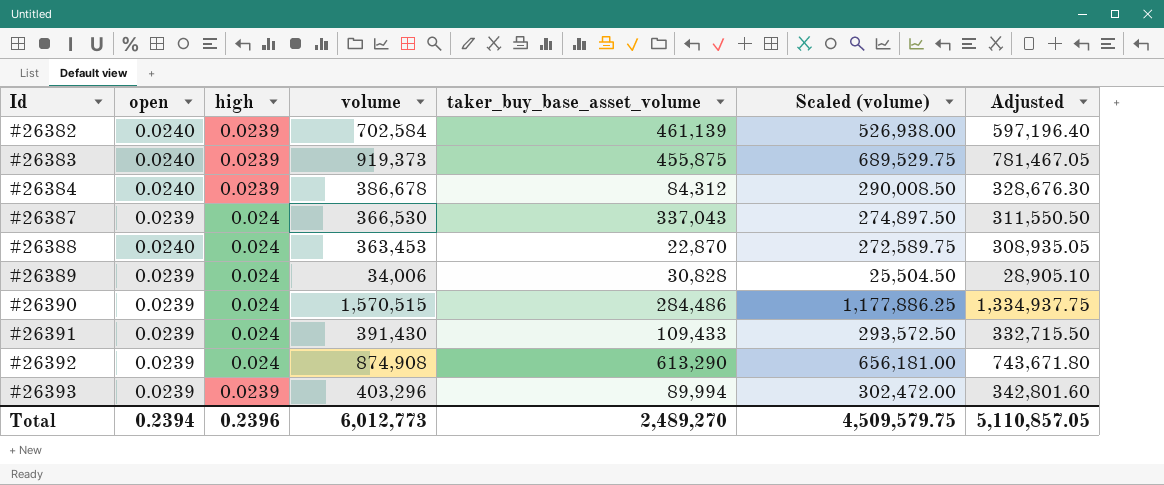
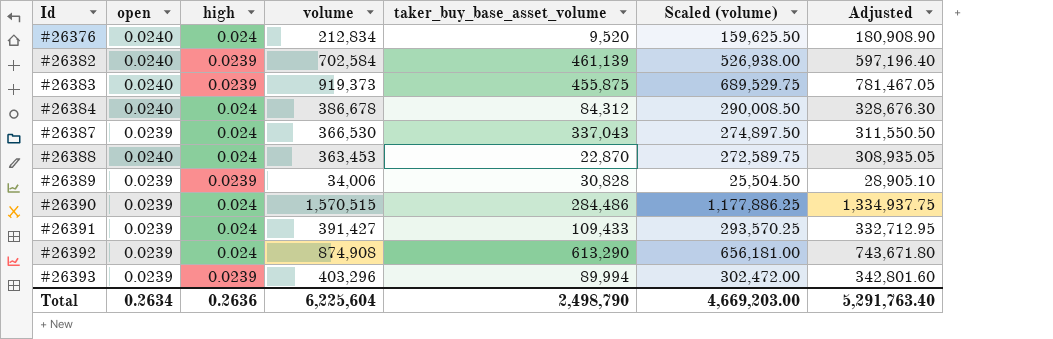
row #26376: none -> 0.0240 | 0.024 | 212,834 | 9,520 | 159,625.50 | 180,908.90
#26384 | high: 0.0239 -> 0.024
#26389 | high: 0.024 -> 0.0239
#26391 | volume: 391,430 -> 391,427
#26391 | Scaled (volume): 293,572.50 -> 293,570.25
#26391 | Adjusted: 332,715.50 -> 332,712.95
Total | open: 0.2394 -> 0.2634
Total | high: 0.2396 -> 0.2636
Total | volume: 6,012,773 -> 6,225,604
Total | taker_buy_base_asset_volume: 2,489,270 -> 2,498,790
Total | Scaled (volume): 4,509,579.75 -> 4,669,203.00
Total | Adjusted: 5,110,857.05 -> 5,291,763.40

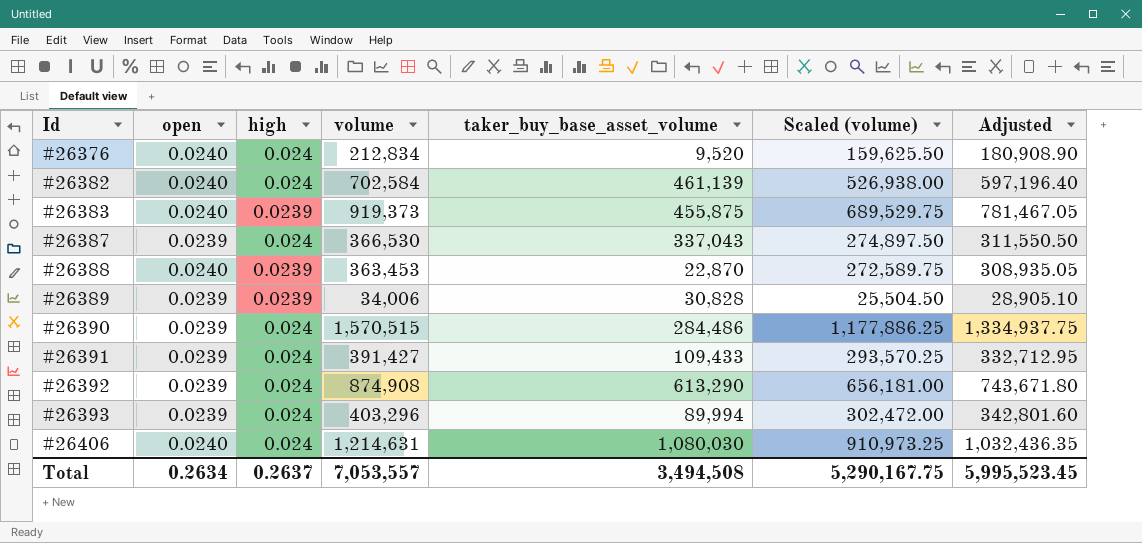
row #26384: 0.0240 | 0.024 | 386,678 | 84,312 | 290,008.50 | 328,676.30 -> none
#26382 | high: 0.0239 -> 0.024
#26388 | high: 0.024 -> 0.0239
#26393 | high: 0.0239 -> 0.024
row #26406: none -> 0.0240 | 0.024 | 1,214,631 | 1,080,030 | 910,973.25 | 1,032,436.35
Total | high: 0.2636 -> 0.2637
Total | volume: 6,225,604 -> 7,053,557
Total | taker_buy_base_asset_volume: 2,498,790 -> 3,494,508
Total | Scaled (volume): 4,669,203.00 -> 5,290,167.75
Total | Adjusted: 5,291,763.40 -> 5,995,523.45

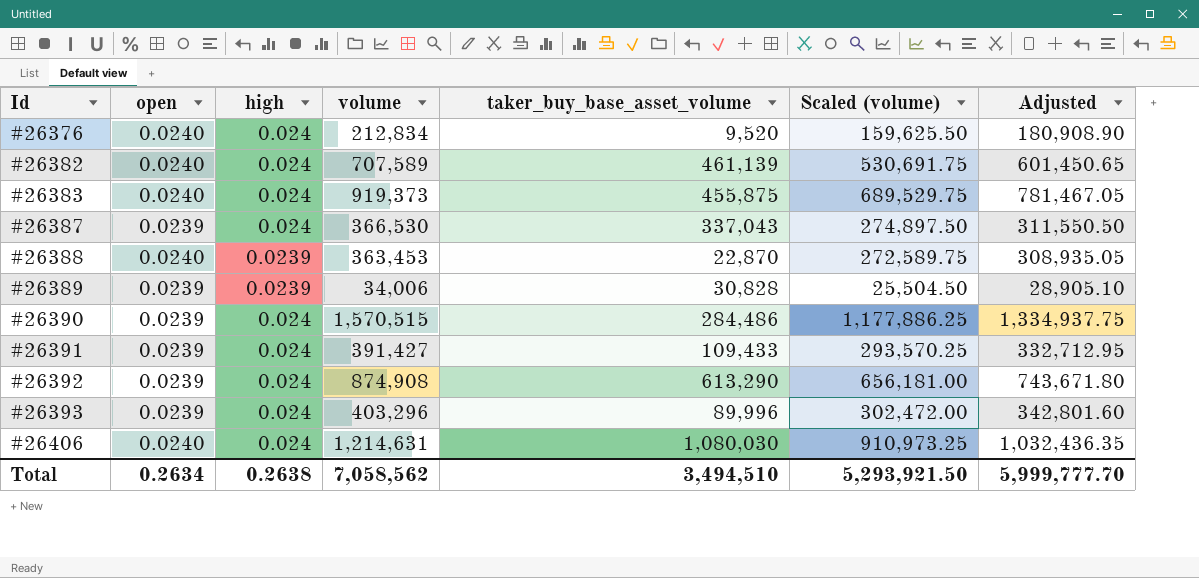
#26382 | volume: 702,584 -> 707,589
#26382 | Scaled (volume): 526,938.00 -> 530,691.75
#26382 | Adjusted: 597,196.40 -> 601,450.65
#26383 | high: 0.0239 -> 0.024
#26393 | taker_buy_base_asset_volume: 89,994 -> 89,996
Total | high: 0.2637 -> 0.2638
Total | volume: 7,053,557 -> 7,058,562
Total | taker_buy_base_asset_volume: 3,494,508 -> 3,494,510
Total | Scaled (volume): 5,290,167.75 -> 5,293,921.50
Total | Adjusted: 5,995,523.45 -> 5,999,777.70

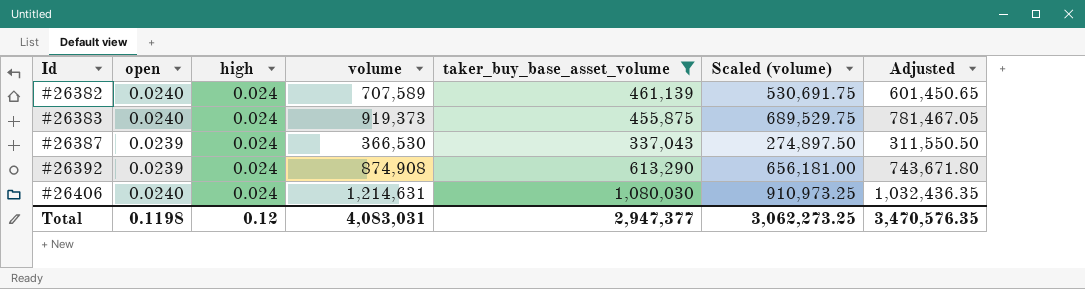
filter: none -> taker_buy_base_asset_volume >= 337,043
Total | open: 0.2634 -> 0.1198
Total | high: 0.2638 -> 0.12
Total | volume: 7,058,562 -> 4,083,031
Total | taker_buy_base_asset_volume: 3,494,510 -> 2,947,377
Total | Scaled (volume): 5,293,921.50 -> 3,062,273.25
Total | Adjusted: 5,999,777.70 -> 3,470,576.35

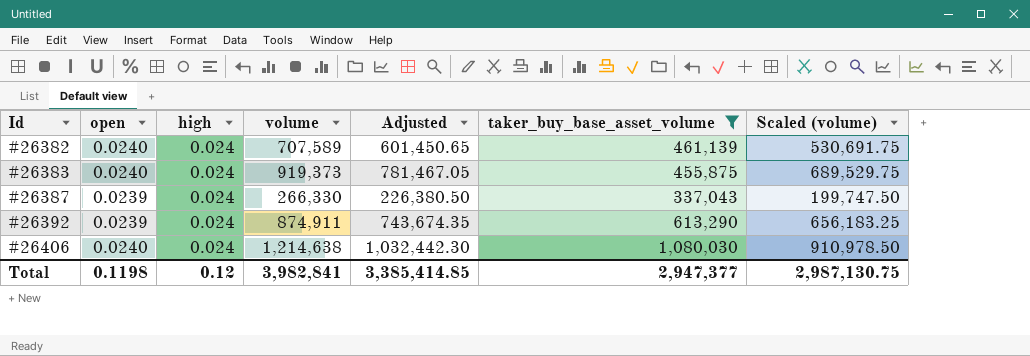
column Adjusted | position: 7 -> 5
#26387 | volume: 366,530 -> 266,330
#26387 | Adjusted: 311,550.50 -> 226,380.50
#26387 | Scaled (volume): 274,897.50 -> 199,747.50
#26392 | volume: 874,908 -> 874,911
#26392 | Adjusted: 743,671.80 -> 743,674.35
#26392 | Scaled (volume): 656,181.00 -> 656,183.25
#26406 | volume: 1,214,631 -> 1,214,638
#26406 | Adjusted: 1,032,436.35 -> 1,032,442.30
#26406 | Scaled (volume): 910,973.25 -> 910,978.50
Total | volume: 4,083,031 -> 3,982,841
Total | Adjusted: 3,470,576.35 -> 3,385,414.85
Total | Scaled (volume): 3,062,273.25 -> 2,987,130.75

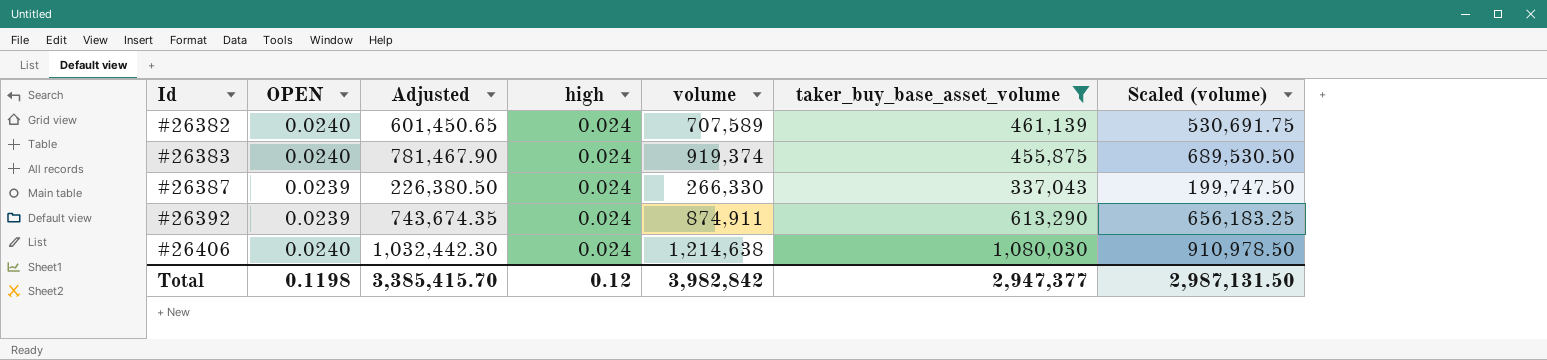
column name: open -> OPEN
column Adjusted | position: 5 -> 3
#26383 | Adjusted: 781,467.05 -> 781,467.90
#26383 | volume: 919,373 -> 919,374
#26383 | Scaled (volume): 689,529.75 -> 689,530.50
Total | Adjusted: 3,385,414.85 -> 3,385,415.70
Total | volume: 3,982,841 -> 3,982,842
Total | Scaled (volume): 2,987,130.75 -> 2,987,131.50

